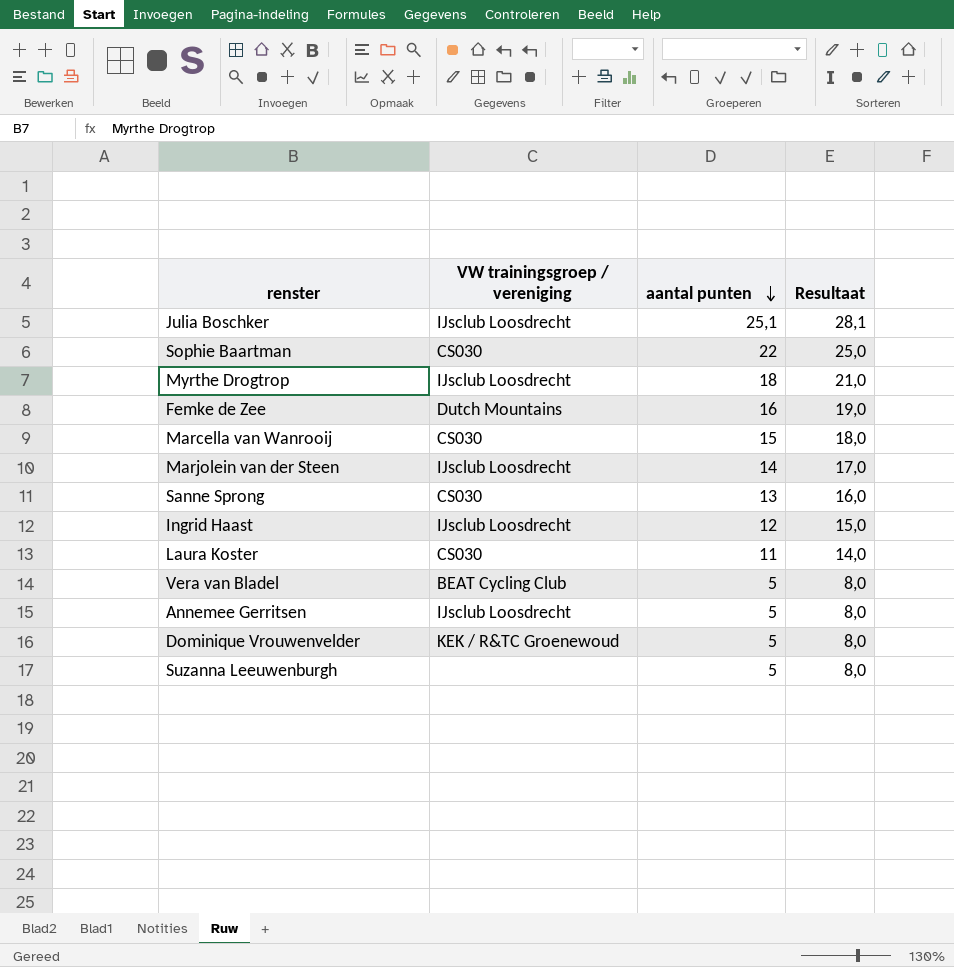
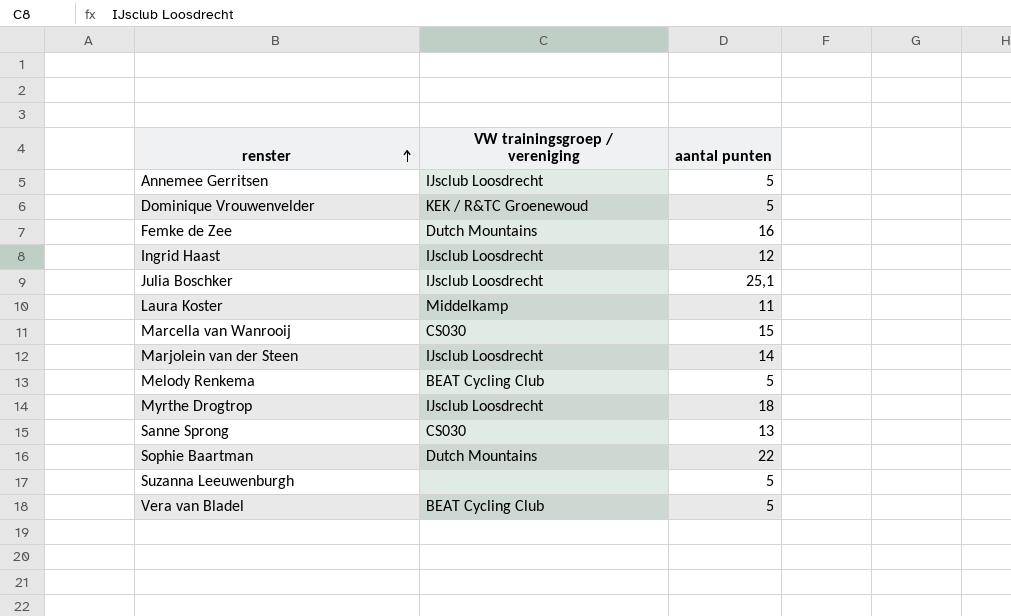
row order: aantal punten descending -> renster ascending
column Resultaat | formula: [aantal punten] + 3 -> none
Laura Koster | VW trainingsgroep / vereniging: CS030 -> Middelkamp
row Melody Renkema: none -> BEAT Cycling Club | 5
Sophie Baartman | VW trainingsgroep / vereniging: CS030 -> Dutch Mountains

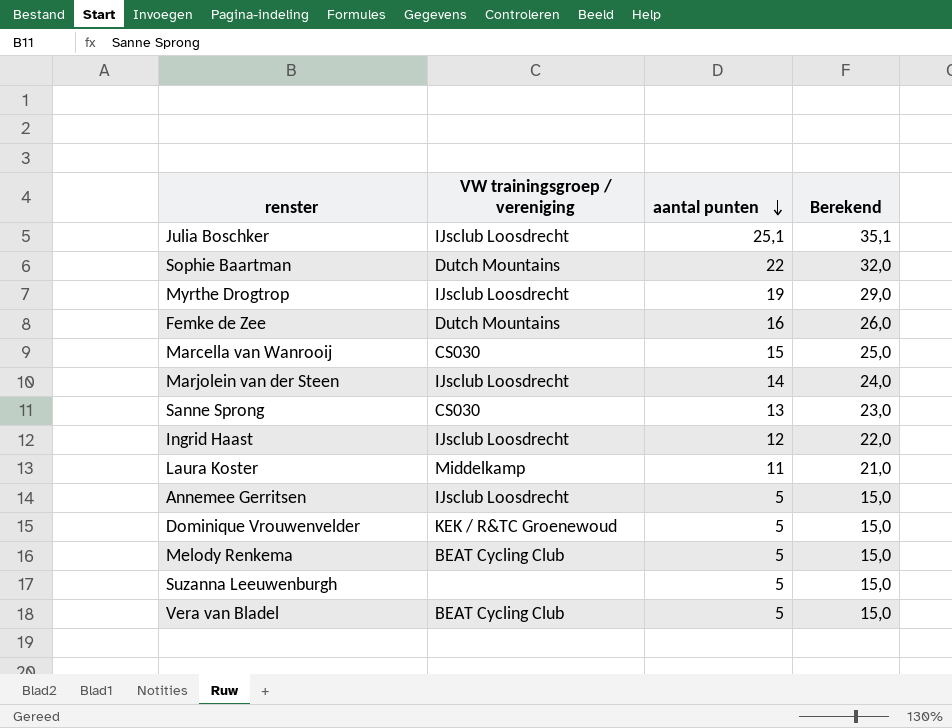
row order: renster ascending -> aantal punten descending
column Berekend | formula: none -> [aantal punten] + 10
Myrthe Drogtrop | aantal punten: 18 -> 19

